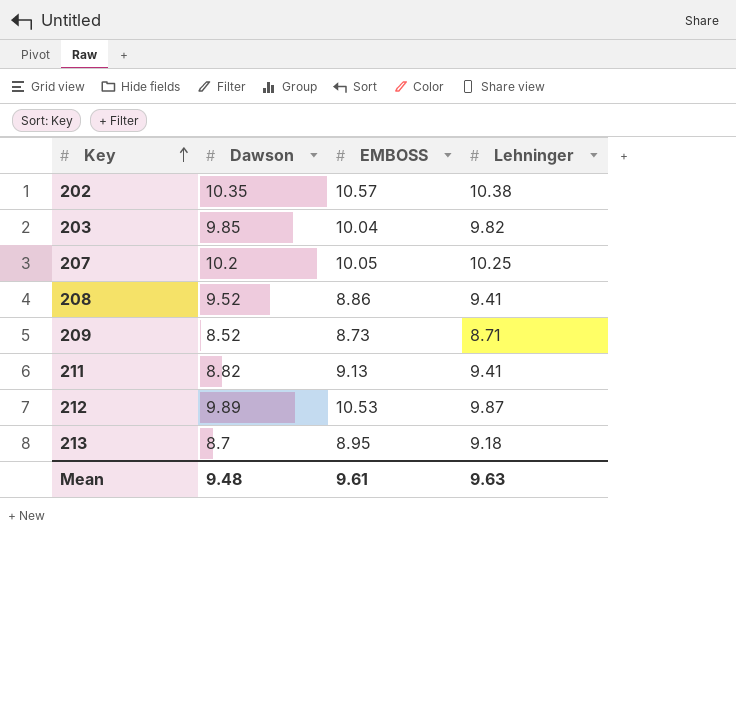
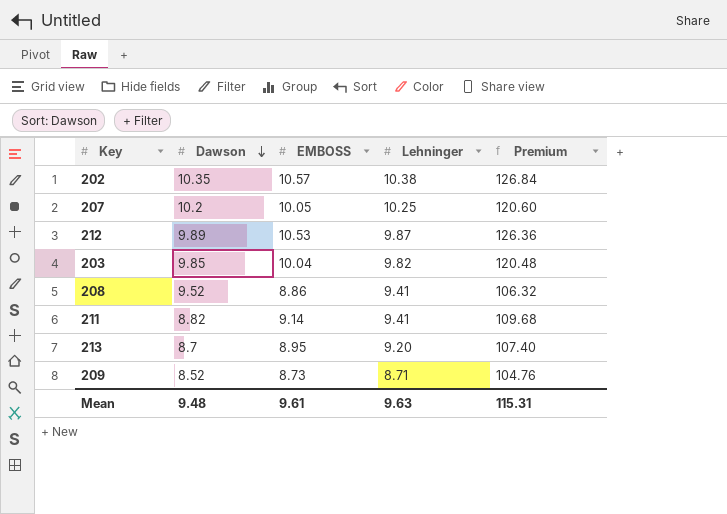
row order: Key ascending -> Dawson descending
column Premium | formula: none -> [EMBOSS] * 12
211 | EMBOSS: 9.13 -> 9.14
213 | Lehninger: 9.18 -> 9.20

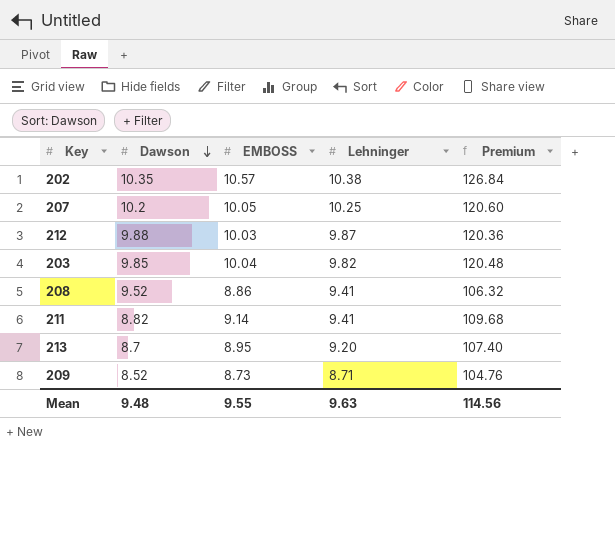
212 | Dawson: 9.89 -> 9.88
212 | EMBOSS: 10.53 -> 10.03
212 | Premium: 126.36 -> 120.36
Mean | EMBOSS: 9.61 -> 9.55
Mean | Premium: 115.31 -> 114.56

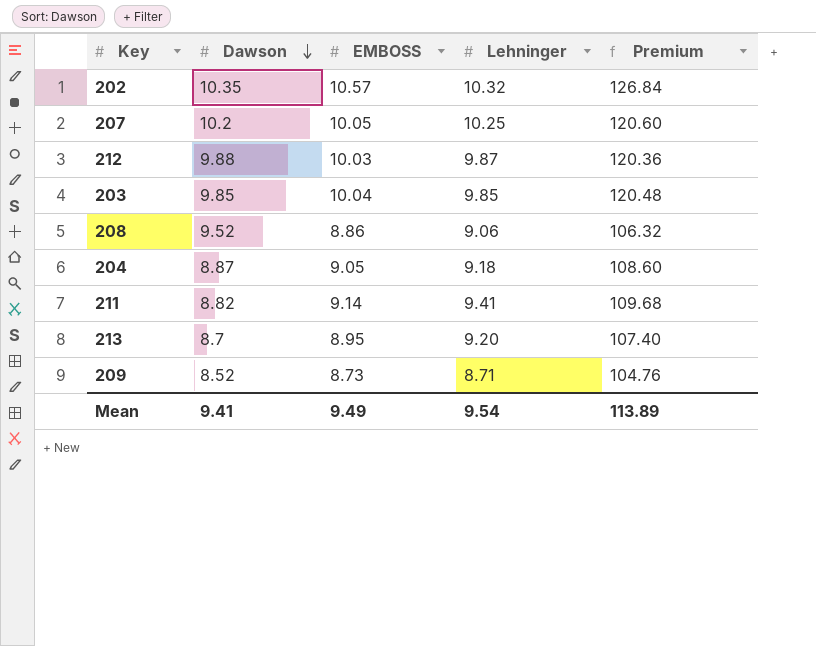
202 | Lehninger: 10.38 -> 10.32
203 | Lehninger: 9.82 -> 9.85
208 | Lehninger: 9.41 -> 9.06
row 204: none -> 8.87 | 9.05 | 9.18 | 108.60
Mean | Dawson: 9.48 -> 9.41
Mean | EMBOSS: 9.55 -> 9.49
Mean | Lehninger: 9.63 -> 9.54
Mean | Premium: 114.56 -> 113.89

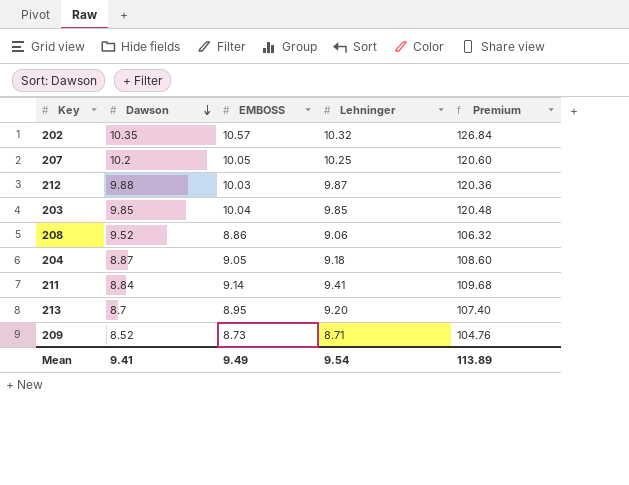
211 | Dawson: 8.82 -> 8.84

